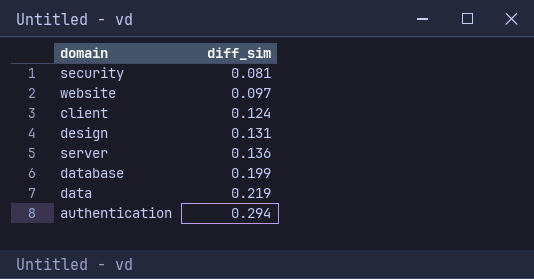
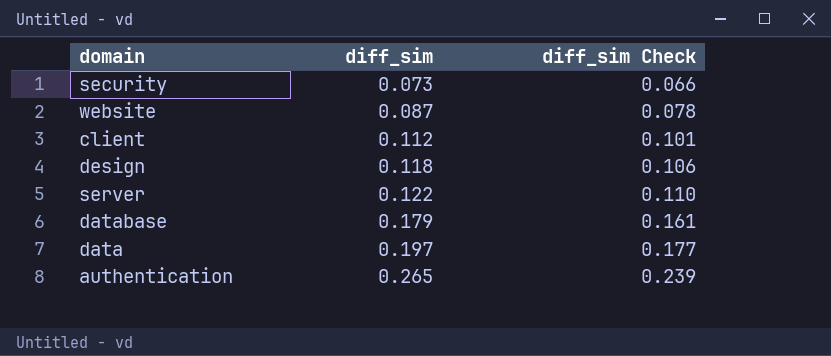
column diff_sim Check | formula: none -> [diff_sim] * 0.9
security | diff_sim: 0.081 -> 0.073
website | diff_sim: 0.097 -> 0.087
client | diff_sim: 0.124 -> 0.112
design | diff_sim: 0.131 -> 0.118
server | diff_sim: 0.136 -> 0.122
database | diff_sim: 0.199 -> 0.179
data | diff_sim: 0.219 -> 0.197
authentication | diff_sim: 0.294 -> 0.265

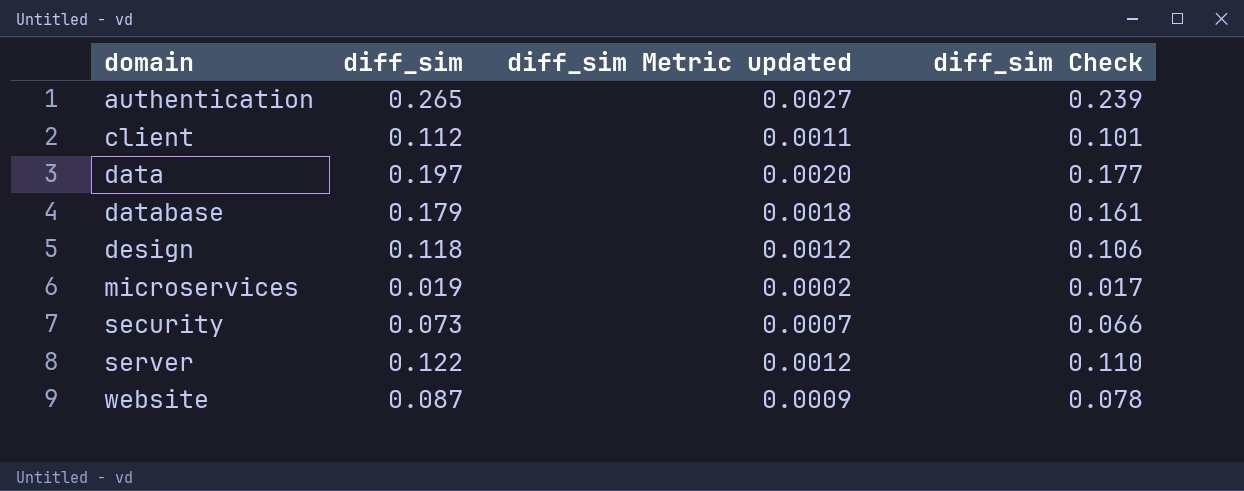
row order: diff_sim ascending -> domain ascending
column diff_sim Metric updated | formula: none -> [diff_sim] * 0.01
row microservices: none -> 0.019 | 0.0002 | 0.017

